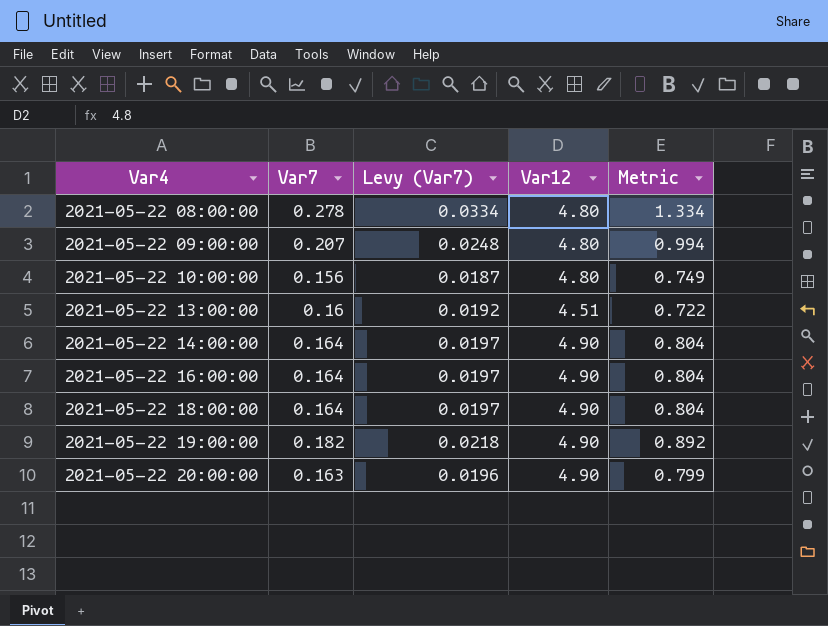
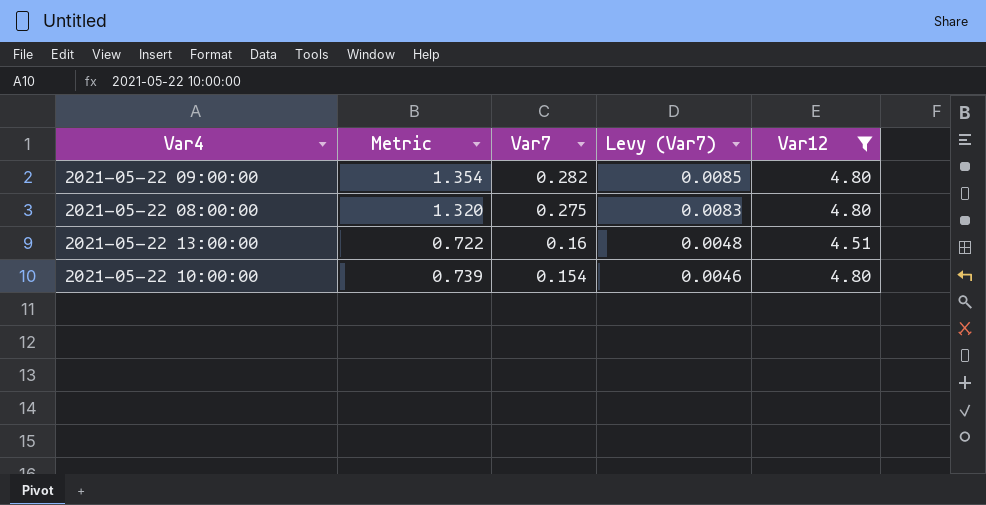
filter: none -> Var12 != 4.90
row order: Var4 ascending -> Var7 descending
column Metric | position: 5 -> 2
column Levy (Var7) | formula: [Var7] * 0.12 -> [Var7] * 0.03
2021-05-22 09:00:00 | Metric: 0.994 -> 1.354
2021-05-22 09:00:00 | Var7: 0.207 -> 0.282
2021-05-22 08:00:00 | Metric: 1.334 -> 1.320
2021-05-22 08:00:00 | Var7: 0.278 -> 0.275
2021-05-22 10:00:00 | Metric: 0.749 -> 0.739
2021-05-22 10:00:00 | Var7: 0.156 -> 0.154

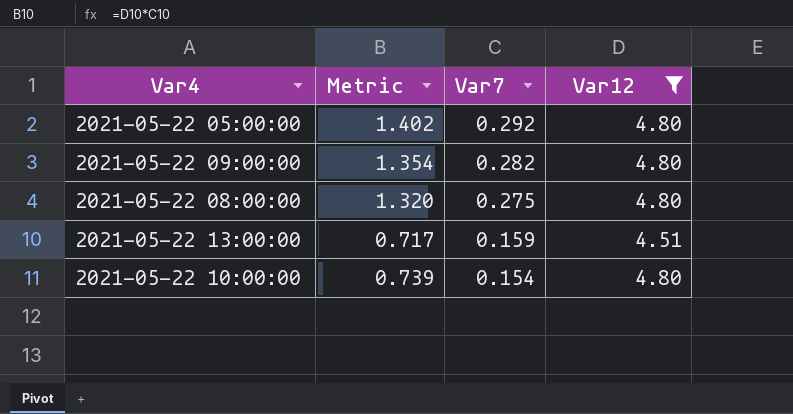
column Levy (Var7) | formula: [Var7] * 0.03 -> none
row 2021-05-22 05:00:00: none -> 1.402 | 0.292 | 4.80
2021-05-22 13:00:00 | Metric: 0.722 -> 0.717
2021-05-22 13:00:00 | Var7: 0.16 -> 0.159

